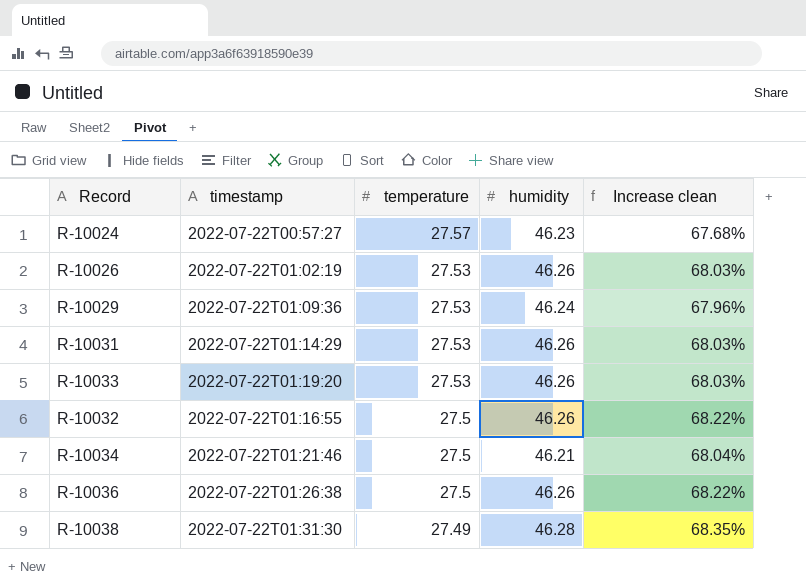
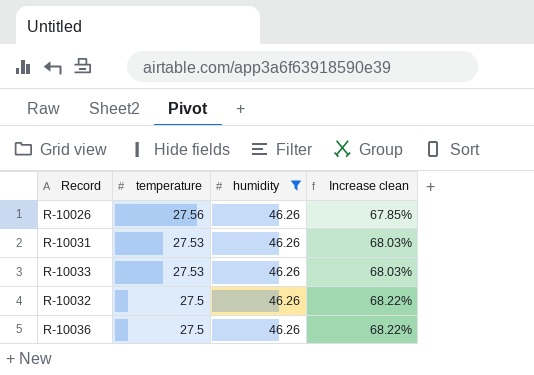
filter: none -> humidity = 46.26
column timestamp | position: 2 -> none
R-10026 | temperature: 27.53 -> 27.56
R-10026 | Increase clean: 68.03% -> 67.85%

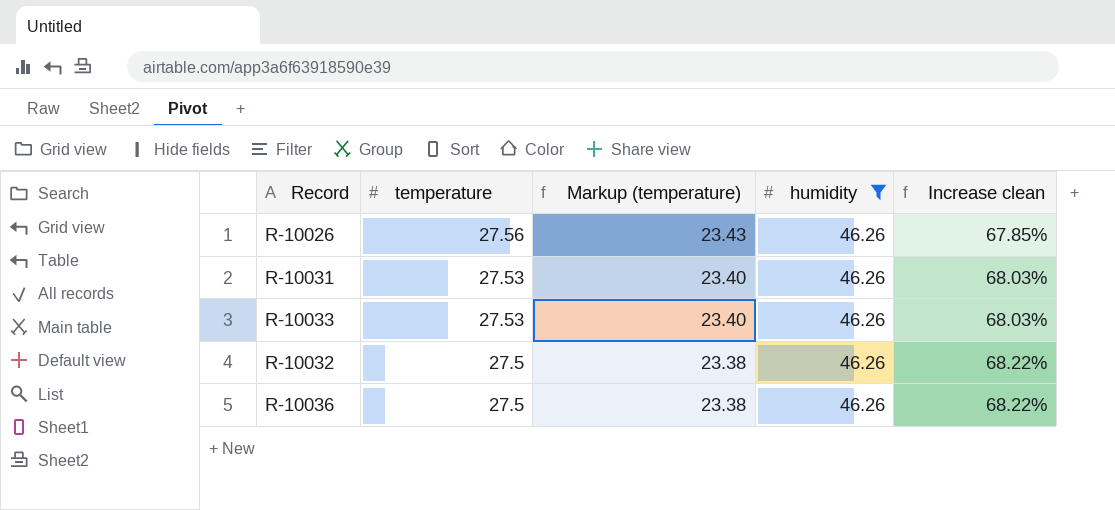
column Markup (temperature) | formula: none -> [temperature] * 0.85

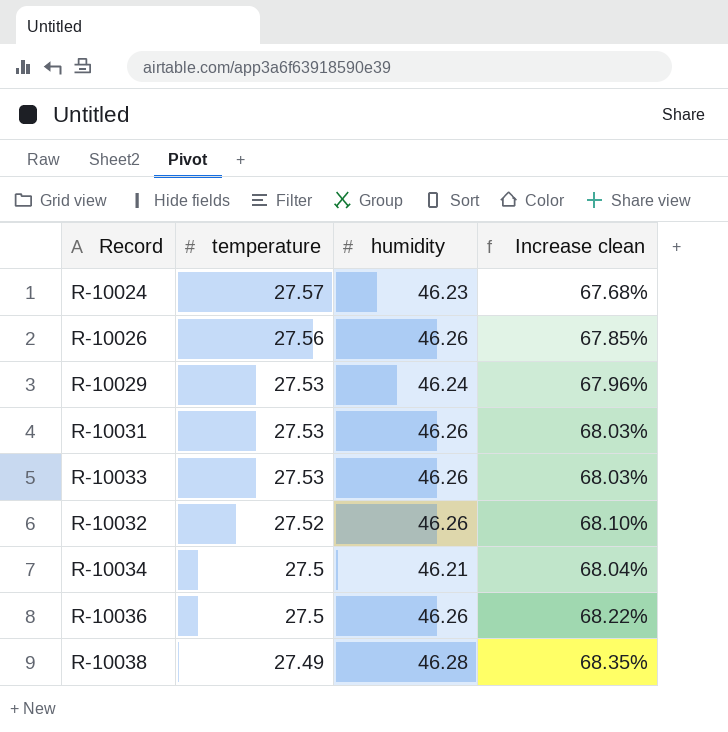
filter: humidity = 46.26 -> none
column Markup (temperature) | formula: [temperature] * 0.85 -> none
R-10032 | temperature: 27.5 -> 27.52
R-10032 | Increase clean: 68.22% -> 68.10%

